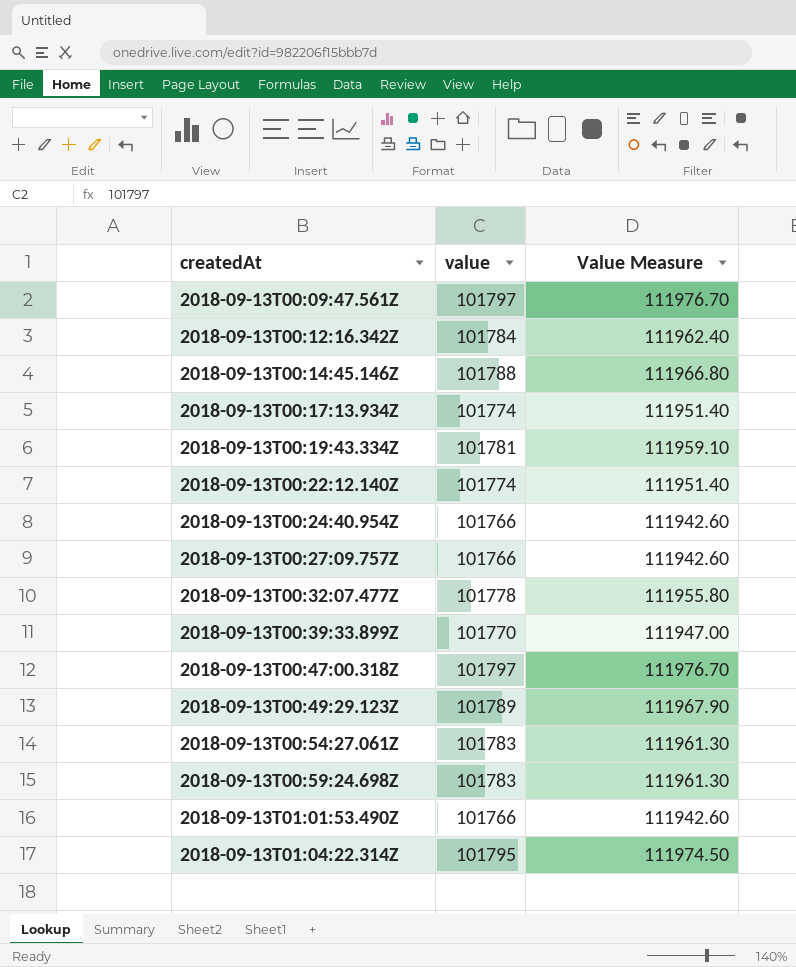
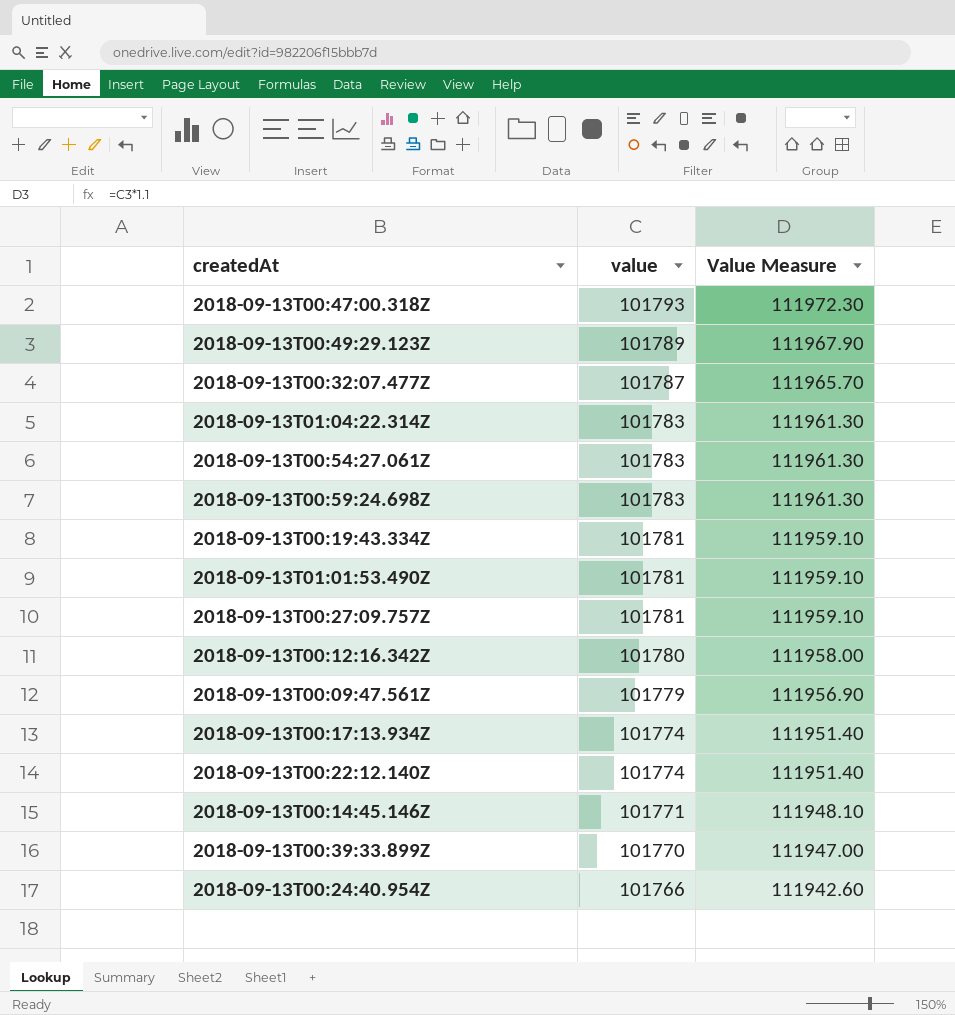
row order: createdAt ascending -> value descending
2018-09-13T00:47:00.318Z | value: 101797 -> 101793
2018-09-13T00:47:00.318Z | Value Measure: 111976.70 -> 111972.30
2018-09-13T00:32:07.477Z | value: 101778 -> 101787
2018-09-13T00:32:07.477Z | Value Measure: 111955.80 -> 111965.70
2018-09-13T01:04:22.314Z | value: 101795 -> 101783
2018-09-13T01:04:22.314Z | Value Measure: 111974.50 -> 111961.30
2018-09-13T01:01:53.490Z | value: 101766 -> 101781
2018-09-13T01:01:53.490Z | Value Measure: 111942.60 -> 111959.10
2018-09-13T00:27:09.757Z | value: 101766 -> 101781
2018-09-13T00:27:09.757Z | Value Measure: 111942.60 -> 111959.10
2018-09-13T00:12:16.342Z | value: 101784 -> 101780
2018-09-13T00:12:16.342Z | Value Measure: 111962.40 -> 111958.00
2018-09-13T00:09:47.561Z | value: 101797 -> 101779
2018-09-13T00:09:47.561Z | Value Measure: 111976.70 -> 111956.90
2018-09-13T00:14:45.146Z | value: 101788 -> 101771
2018-09-13T00:14:45.146Z | Value Measure: 111966.80 -> 111948.10

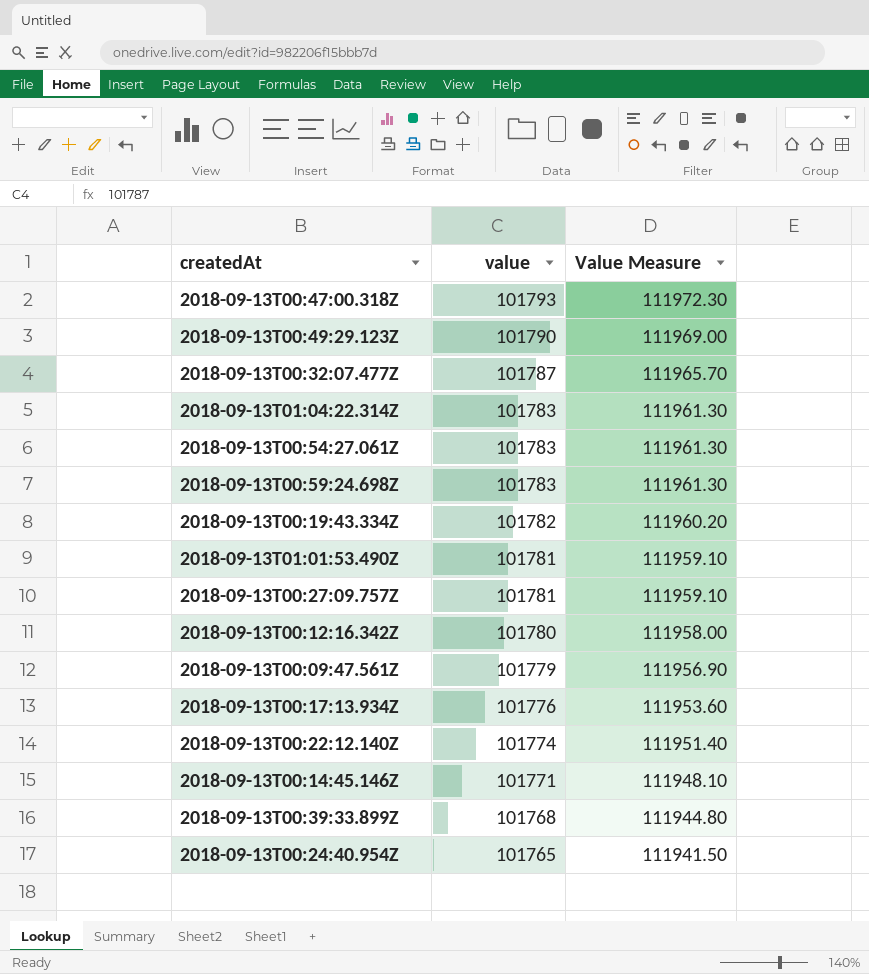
2018-09-13T00:49:29.123Z | value: 101789 -> 101790
2018-09-13T00:49:29.123Z | Value Measure: 111967.90 -> 111969.00
2018-09-13T00:19:43.334Z | value: 101781 -> 101782
2018-09-13T00:19:43.334Z | Value Measure: 111959.10 -> 111960.20
2018-09-13T00:17:13.934Z | value: 101774 -> 101776
2018-09-13T00:17:13.934Z | Value Measure: 111951.40 -> 111953.60
2018-09-13T00:39:33.899Z | value: 101770 -> 101768
2018-09-13T00:39:33.899Z | Value Measure: 111947.00 -> 111944.80
2018-09-13T00:24:40.954Z | value: 101766 -> 101765
2018-09-13T00:24:40.954Z | Value Measure: 111942.60 -> 111941.50

